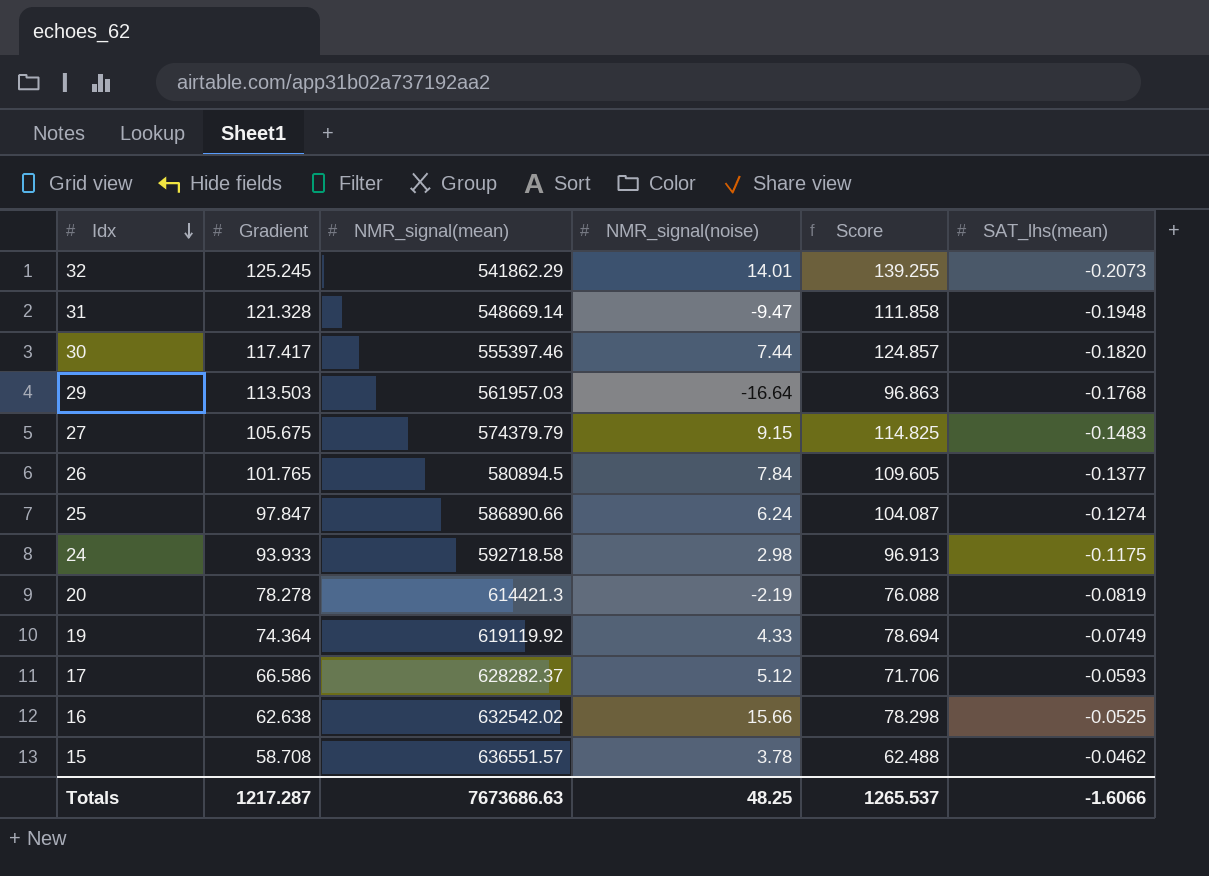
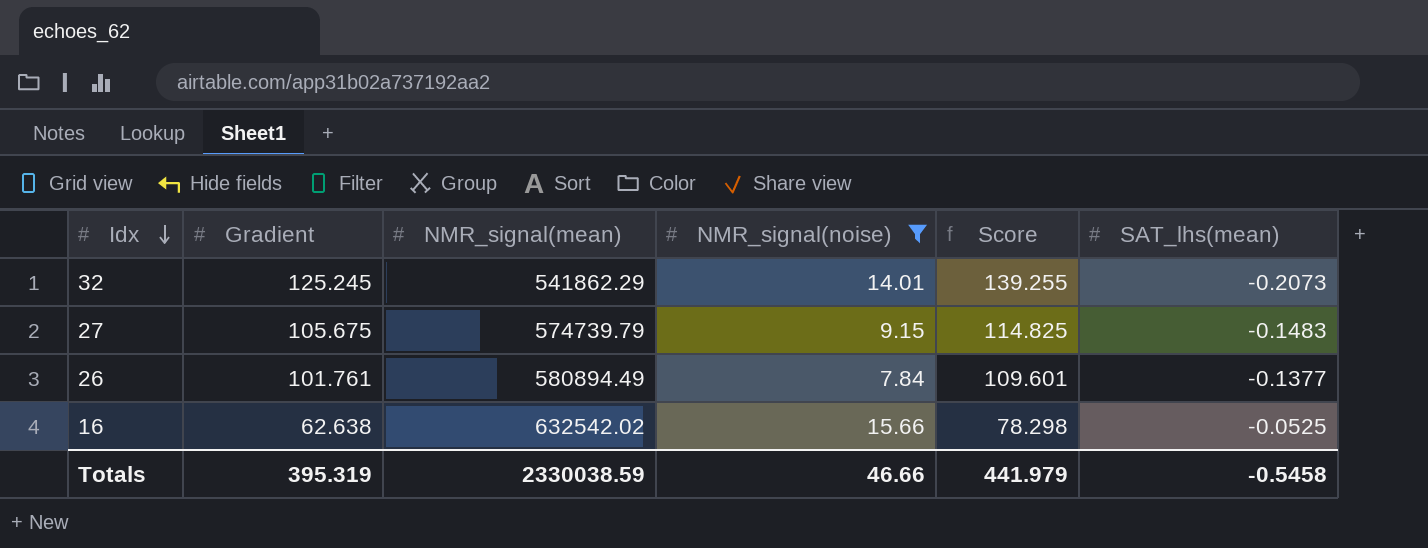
filter: none -> NMR_signal(noise) >= 7.84
27 | NMR_signal(mean): 574379.79 -> 574739.79
26 | Gradient: 101.765 -> 101.761
26 | NMR_signal(mean): 580894.5 -> 580894.49
26 | Score: 109.605 -> 109.601
Totals | Gradient: 1217.287 -> 395.319
Totals | NMR_signal(mean): 7673686.63 -> 2330038.59
Totals | NMR_signal(noise): 48.25 -> 46.66
Totals | Score: 1265.537 -> 441.979
Totals | SAT_lhs(mean): -1.6066 -> -0.5458

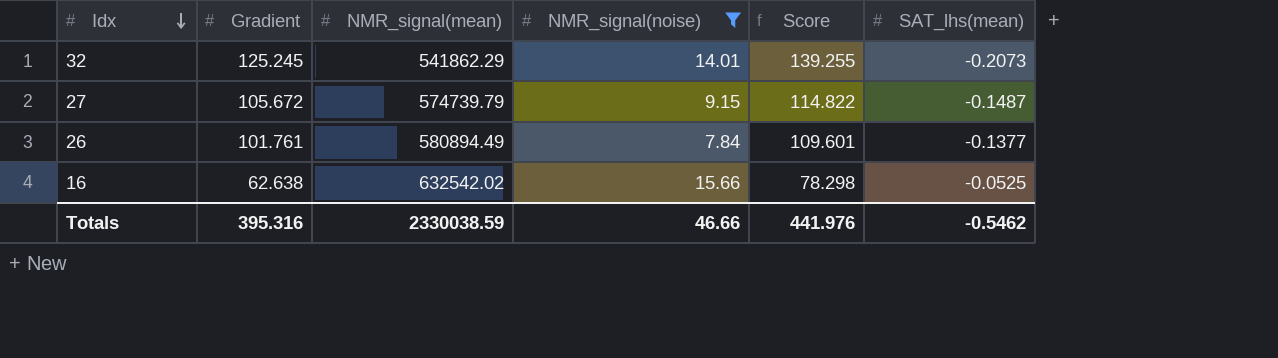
27 | Gradient: 105.675 -> 105.672
27 | Score: 114.825 -> 114.822
27 | SAT_lhs(mean): -0.1483 -> -0.1487
Totals | Gradient: 395.319 -> 395.316
Totals | Score: 441.979 -> 441.976
Totals | SAT_lhs(mean): -0.5458 -> -0.5462

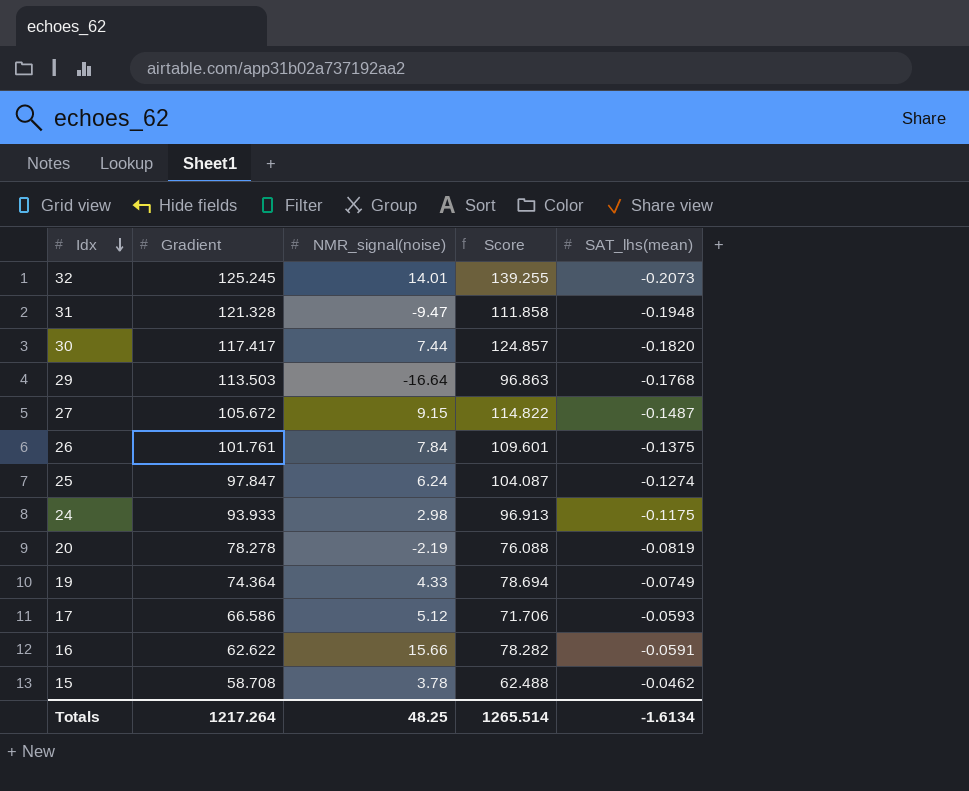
filter: NMR_signal(noise) >= 7.84 -> none
column NMR_signal(mean) | position: 3 -> none
26 | SAT_lhs(mean): -0.1377 -> -0.1375
16 | Gradient: 62.638 -> 62.622
16 | Score: 78.298 -> 78.282
16 | SAT_lhs(mean): -0.0525 -> -0.0591
Totals | Gradient: 395.316 -> 1217.264
Totals | NMR_signal(noise): 46.66 -> 48.25
Totals | Score: 441.976 -> 1265.514
Totals | SAT_lhs(mean): -0.5462 -> -1.6134

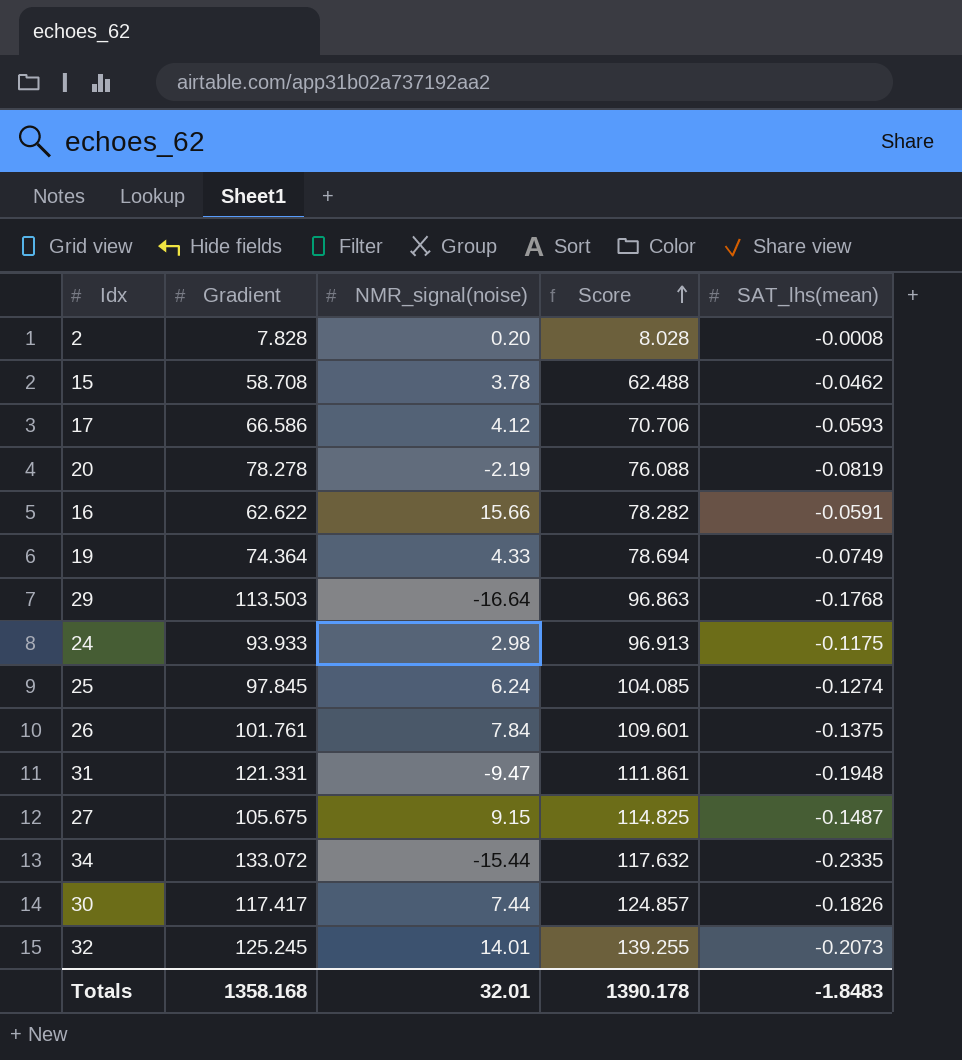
row order: Idx descending -> Score ascending
row 2: none -> 7.828 | 0.20 | 8.028 | -0.0008
17 | NMR_signal(noise): 5.12 -> 4.12
17 | Score: 71.706 -> 70.706
25 | Gradient: 97.847 -> 97.845
25 | Score: 104.087 -> 104.085
31 | Gradient: 121.328 -> 121.331
31 | Score: 111.858 -> 111.861
27 | Gradient: 105.672 -> 105.675
27 | Score: 114.822 -> 114.825
row 34: none -> 133.072 | -15.44 | 117.632 | -0.2335
30 | SAT_lhs(mean): -0.1820 -> -0.1826
Totals | Gradient: 1217.264 -> 1358.168
Totals | NMR_signal(noise): 48.25 -> 32.01
Totals | Score: 1265.514 -> 1390.178
Totals | SAT_lhs(mean): -1.6134 -> -1.8483

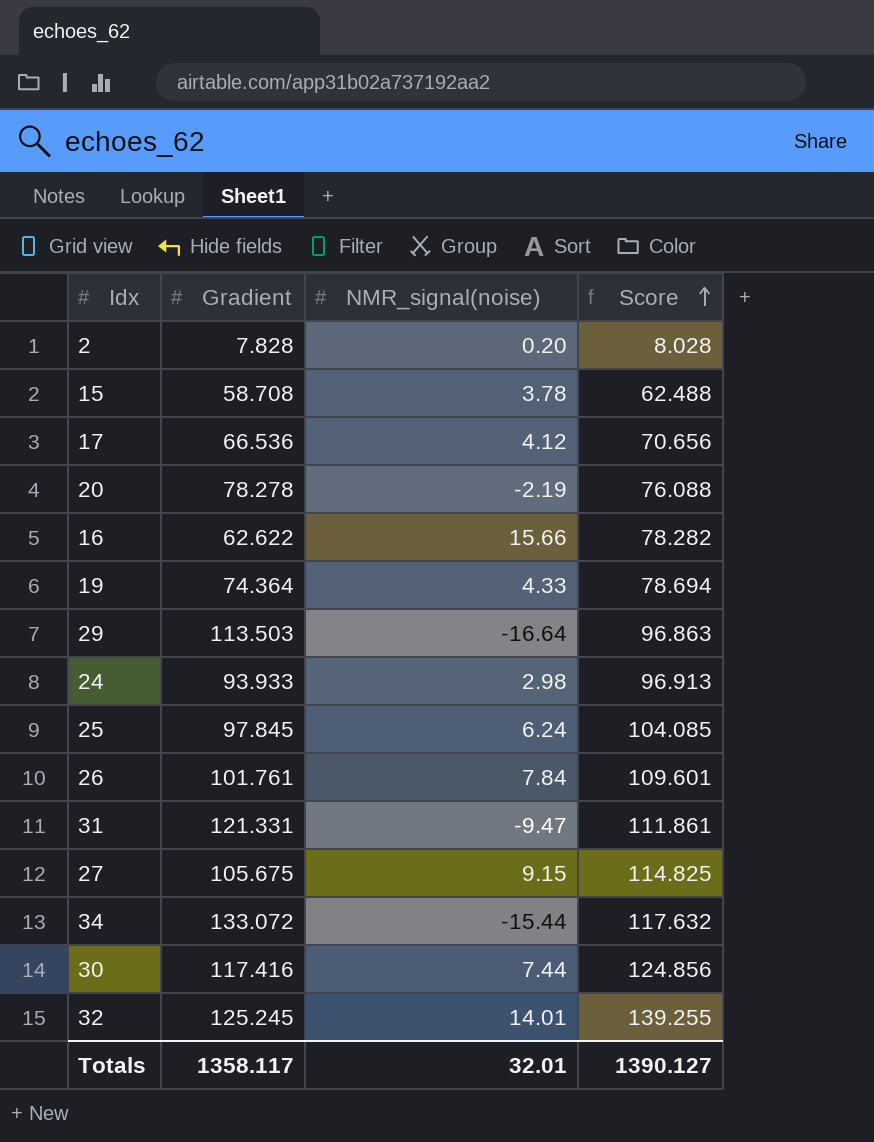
column SAT_lhs(mean) | position: 5 -> none
17 | Gradient: 66.586 -> 66.536
17 | Score: 70.706 -> 70.656
30 | Gradient: 117.417 -> 117.416
30 | Score: 124.857 -> 124.856
Totals | Gradient: 1358.168 -> 1358.117
Totals | Score: 1390.178 -> 1390.127

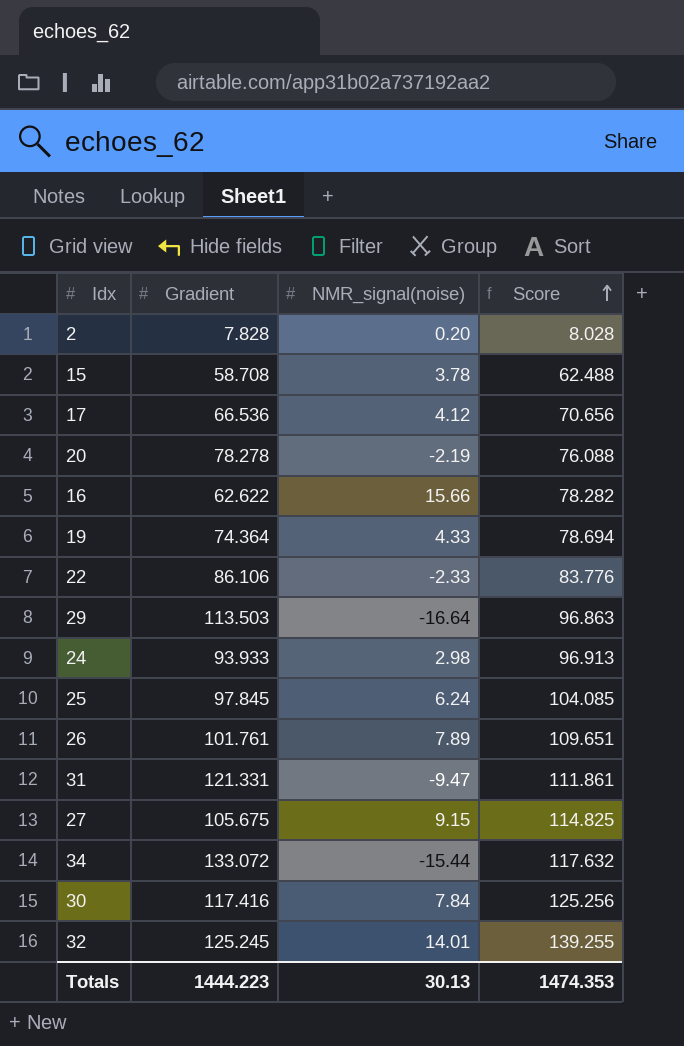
row 22: none -> 86.106 | -2.33 | 83.776
26 | NMR_signal(noise): 7.84 -> 7.89
26 | Score: 109.601 -> 109.651
30 | NMR_signal(noise): 7.44 -> 7.84
30 | Score: 124.856 -> 125.256
Totals | Gradient: 1358.117 -> 1444.223
Totals | NMR_signal(noise): 32.01 -> 30.13
Totals | Score: 1390.127 -> 1474.353

